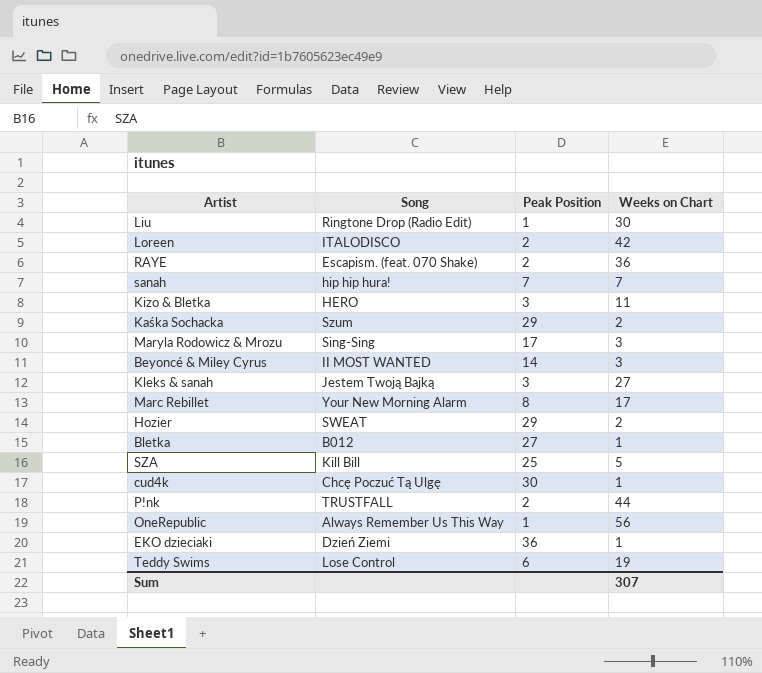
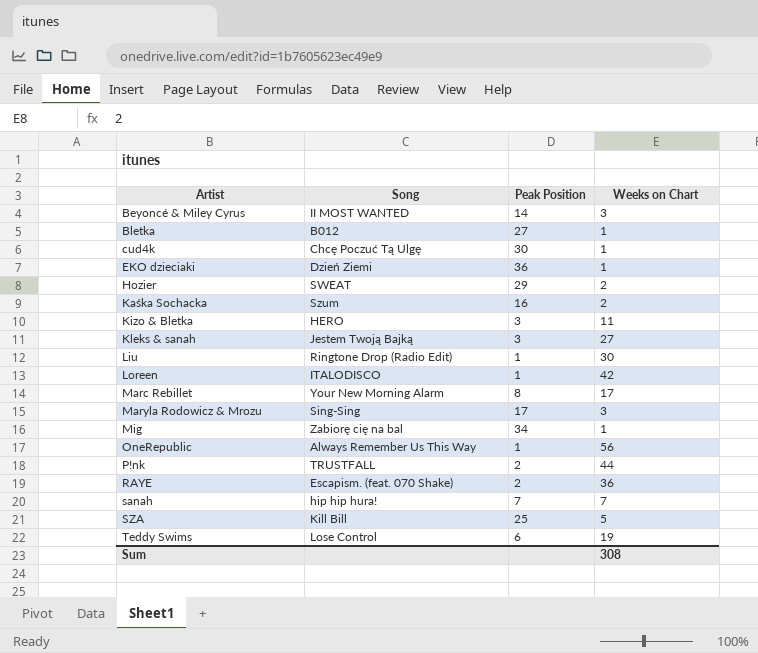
row order: none -> Artist ascending
Kaśka Sochacka | Peak Position: 29 -> 16
Loreen | Peak Position: 2 -> 1
row Mig: none -> Zabiorę cię na bal | 34 | 1
Sum | Weeks on Chart: 307 -> 308

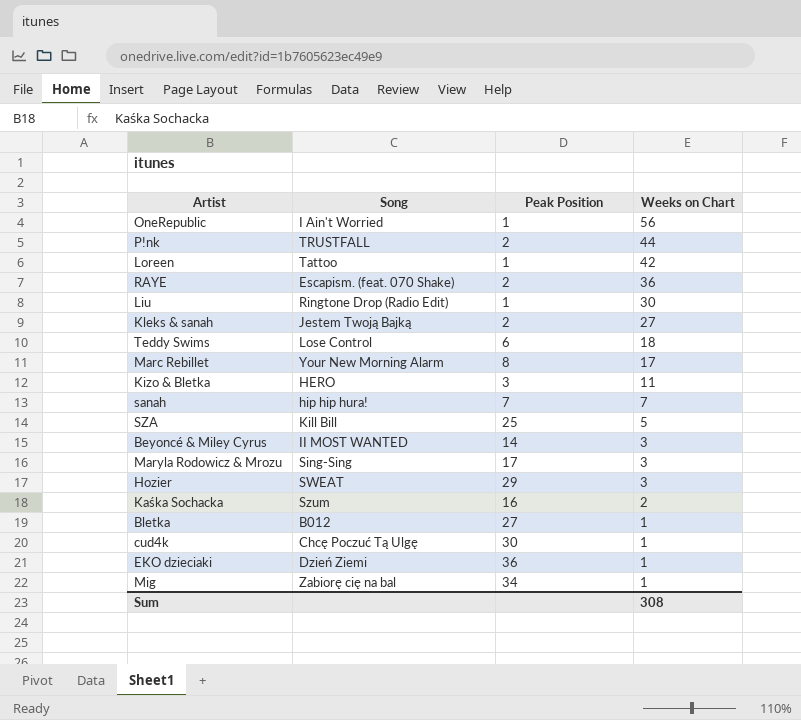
row order: Artist ascending -> Weeks on Chart descending
OneRepublic | Song: Always Remember Us This Way -> I Ain't Worried
Loreen | Song: ITALODISCO -> Tattoo
Kleks & sanah | Peak Position: 3 -> 2
Teddy Swims | Weeks on Chart: 19 -> 18
Hozier | Weeks on Chart: 2 -> 3

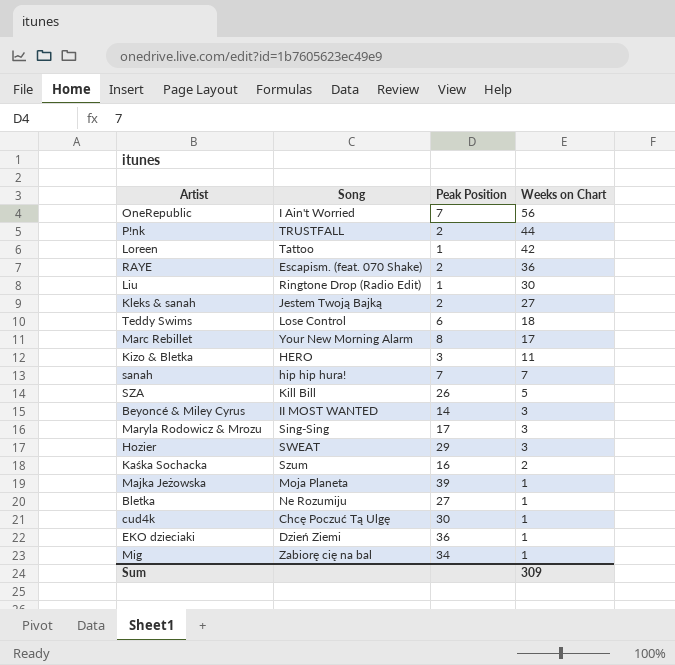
OneRepublic | Peak Position: 1 -> 7
SZA | Peak Position: 25 -> 26
row Majka Jeżowska: none -> Moja Planeta | 39 | 1
Bletka | Song: B012 -> Ne Rozumiju
Sum | Weeks on Chart: 308 -> 309

